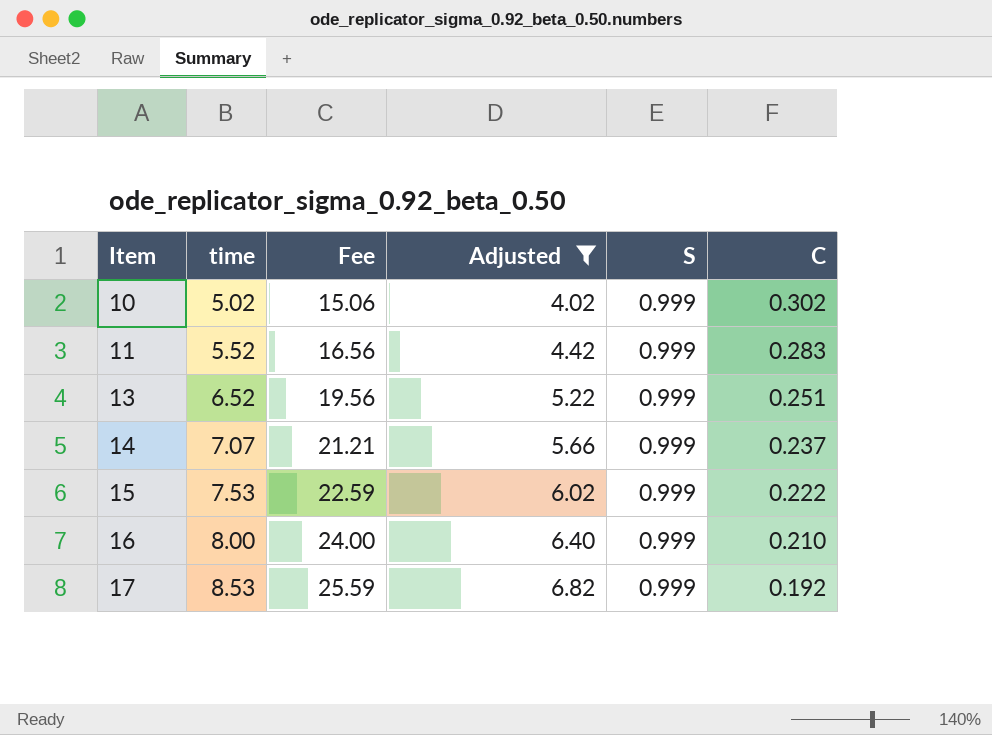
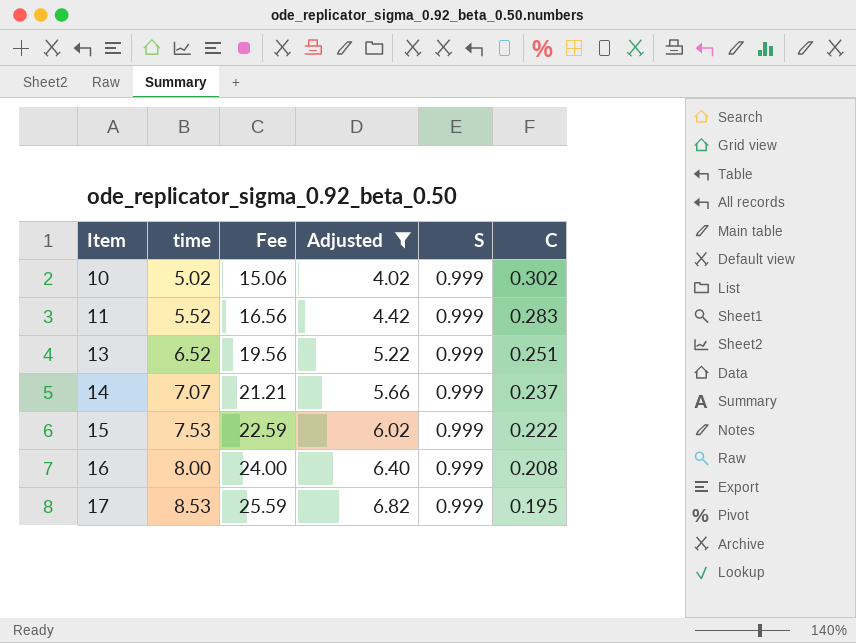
16 | C: 0.210 -> 0.208
17 | C: 0.192 -> 0.195

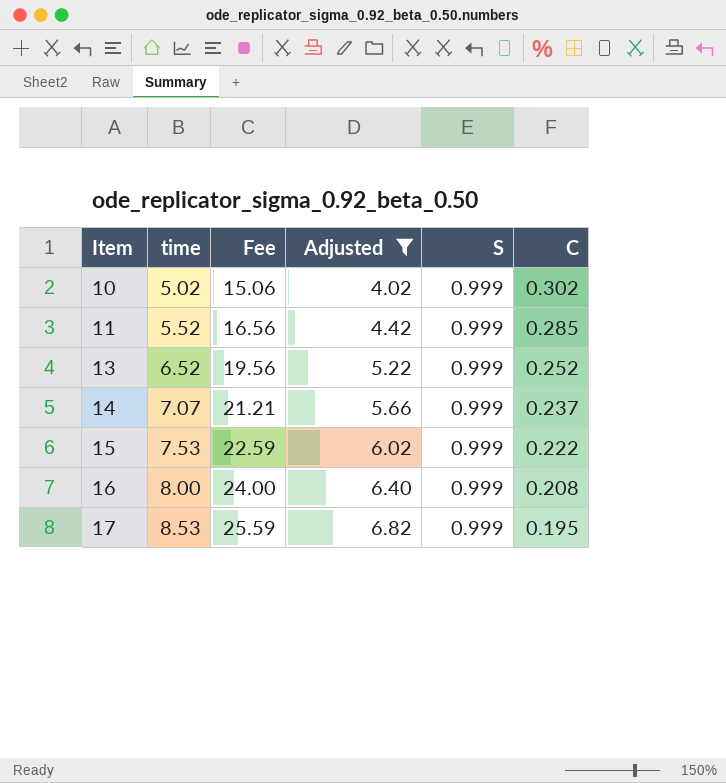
11 | C: 0.283 -> 0.285
13 | C: 0.251 -> 0.252

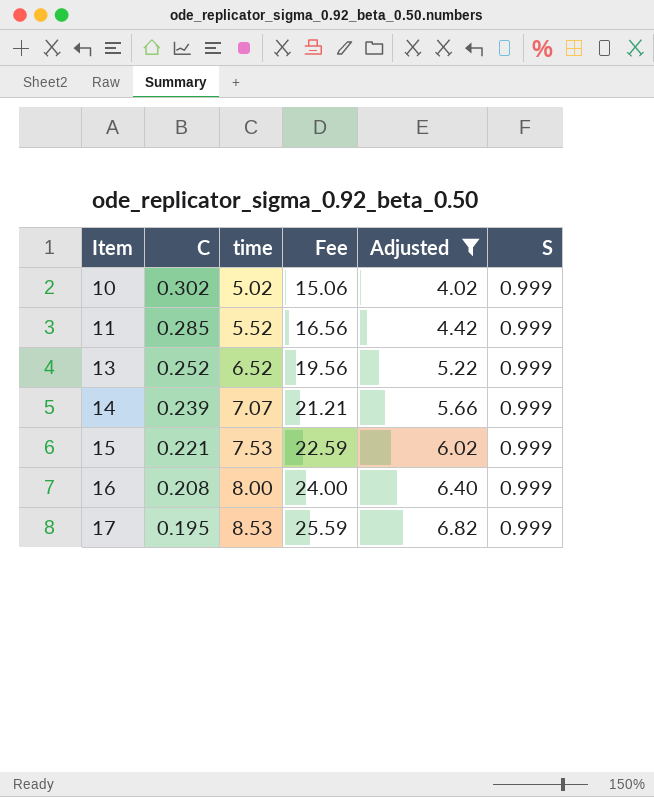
column C | position: 6 -> 2
14 | C: 0.237 -> 0.239
15 | C: 0.222 -> 0.221

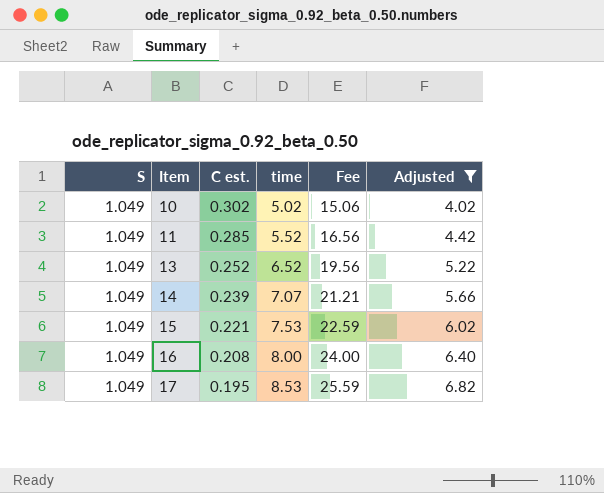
column S | position: 6 -> 1
column name: C -> C est.
10 | S: 0.999 -> 1.049
11 | S: 0.999 -> 1.049
13 | S: 0.999 -> 1.049
14 | S: 0.999 -> 1.049
15 | S: 0.999 -> 1.049
16 | S: 0.999 -> 1.049
17 | S: 0.999 -> 1.049

